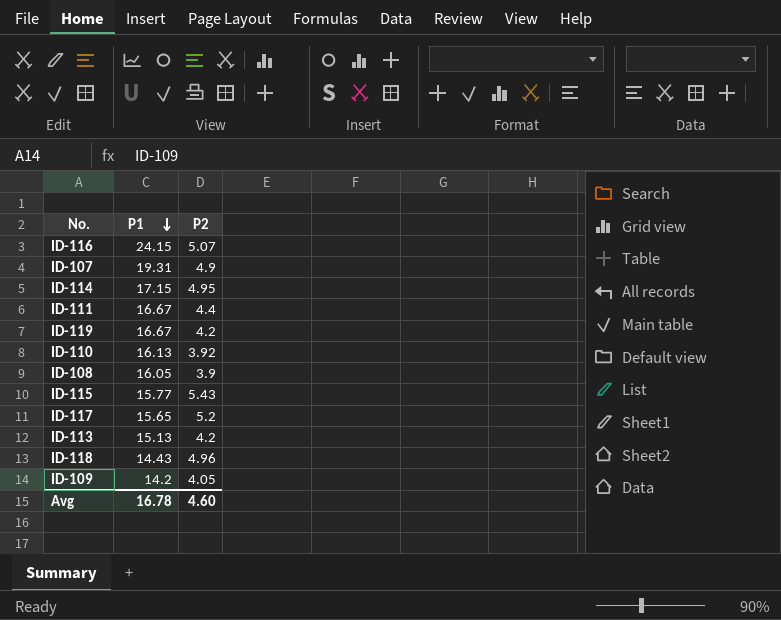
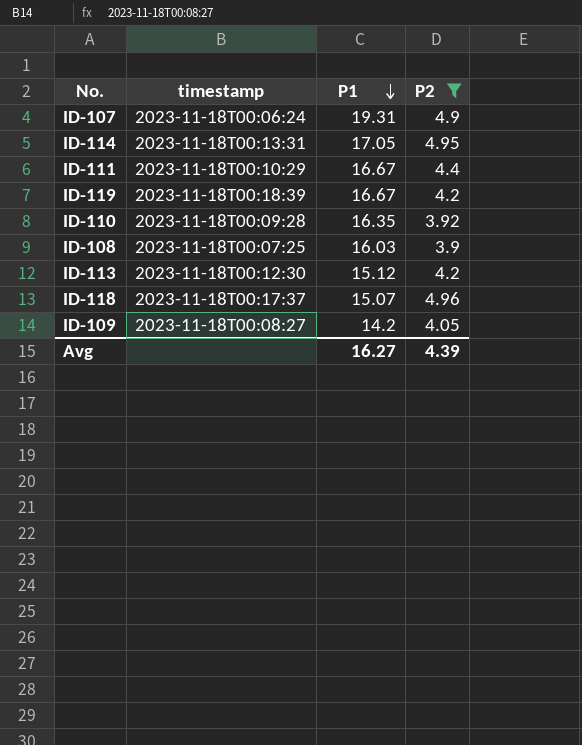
filter: none -> P2 <= 4.96
column timestamp | position: none -> 2
ID-114 | P1: 17.15 -> 17.05
ID-110 | P1: 16.13 -> 16.35
ID-108 | P1: 16.05 -> 16.03
ID-113 | P1: 15.13 -> 15.12
ID-118 | P1: 14.43 -> 15.07
Avg | P1: 16.78 -> 16.27
Avg | P2: 4.60 -> 4.39

